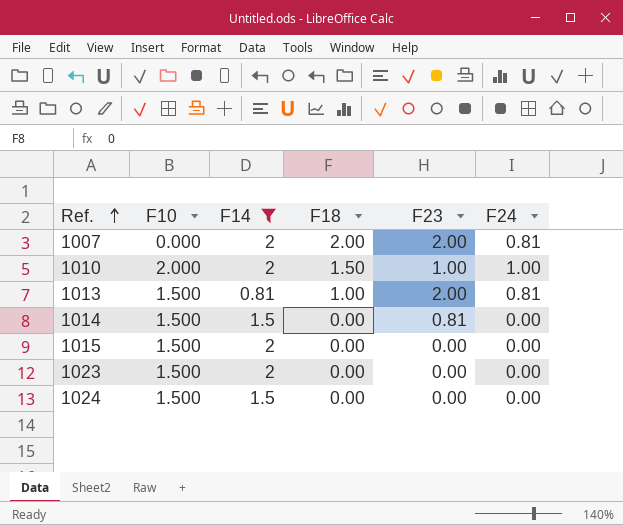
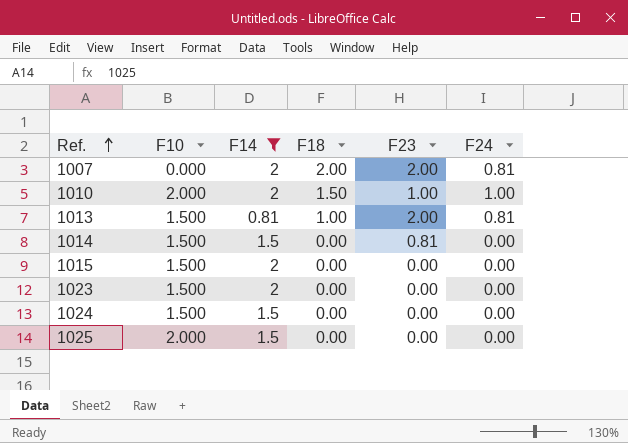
row 1025: none -> 2.000 | 1.5 | 0.00 | 0.00 | 0.00

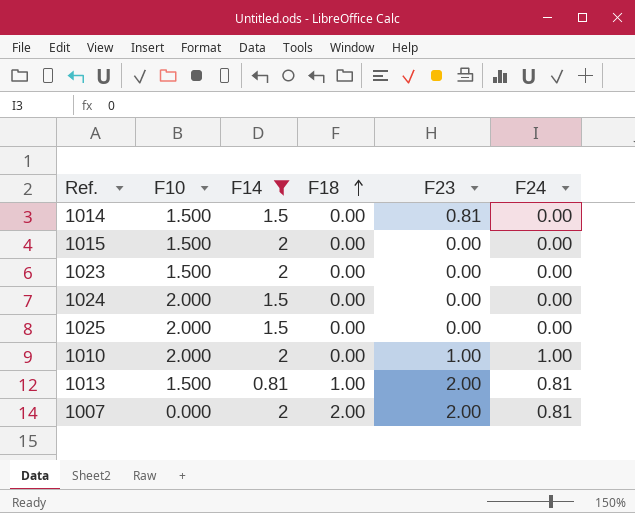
row order: Ref. ascending -> F18 ascending
1024 | F10: 1.500 -> 2.000
1010 | F18: 1.50 -> 0.00

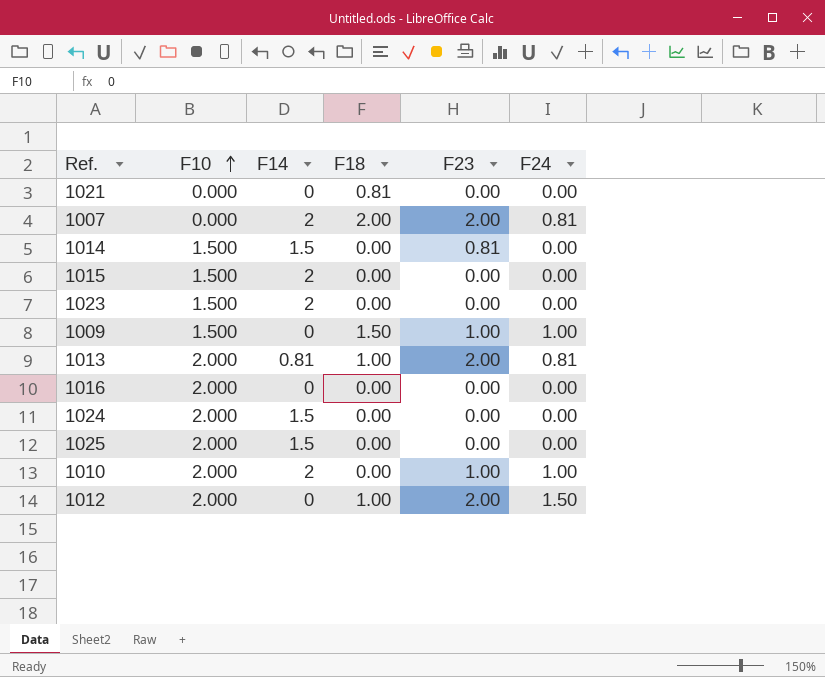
filter: F14 != 0 -> none
row order: F18 ascending -> F10 ascending
1013 | F10: 1.500 -> 2.000

